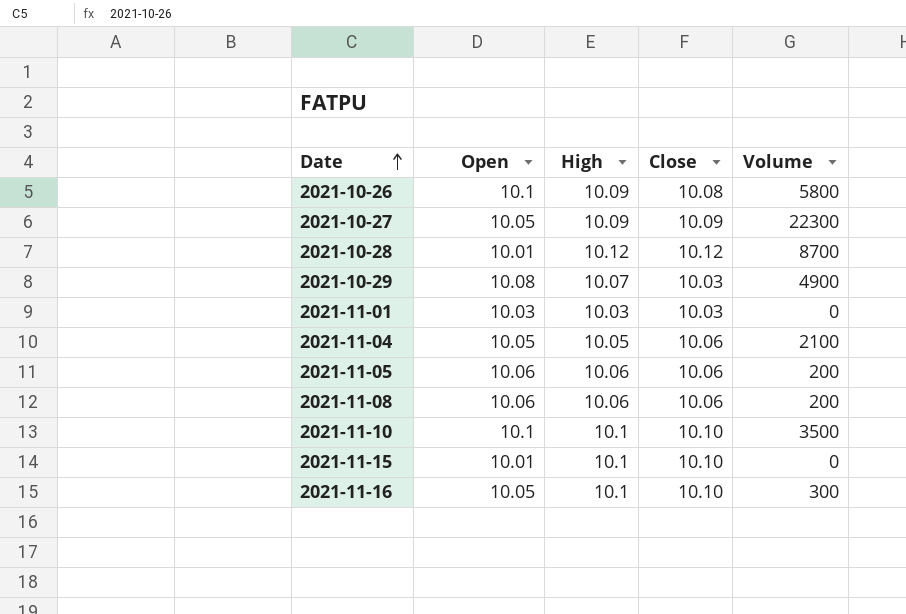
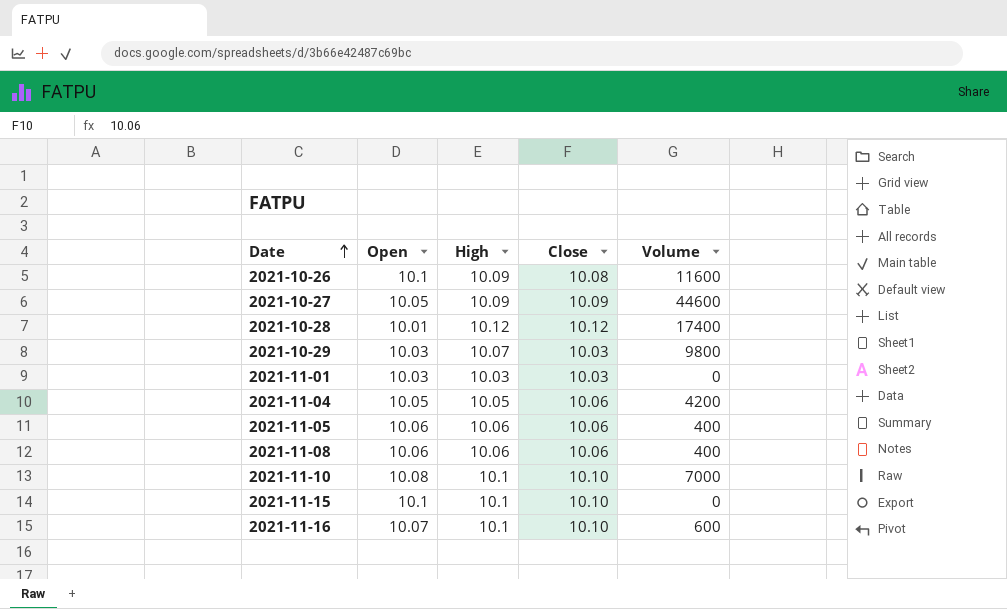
2021-10-26 | Volume: 5800 -> 11600
2021-10-27 | Volume: 22300 -> 44600
2021-10-28 | Volume: 8700 -> 17400
2021-10-29 | Open: 10.08 -> 10.03
2021-10-29 | Volume: 4900 -> 9800
2021-11-04 | Volume: 2100 -> 4200
2021-11-05 | Volume: 200 -> 400
2021-11-08 | Volume: 200 -> 400
2021-11-10 | Open: 10.1 -> 10.08
2021-11-10 | Volume: 3500 -> 7000
2021-11-15 | Open: 10.01 -> 10.1
2021-11-16 | Open: 10.05 -> 10.07
2021-11-16 | Volume: 300 -> 600

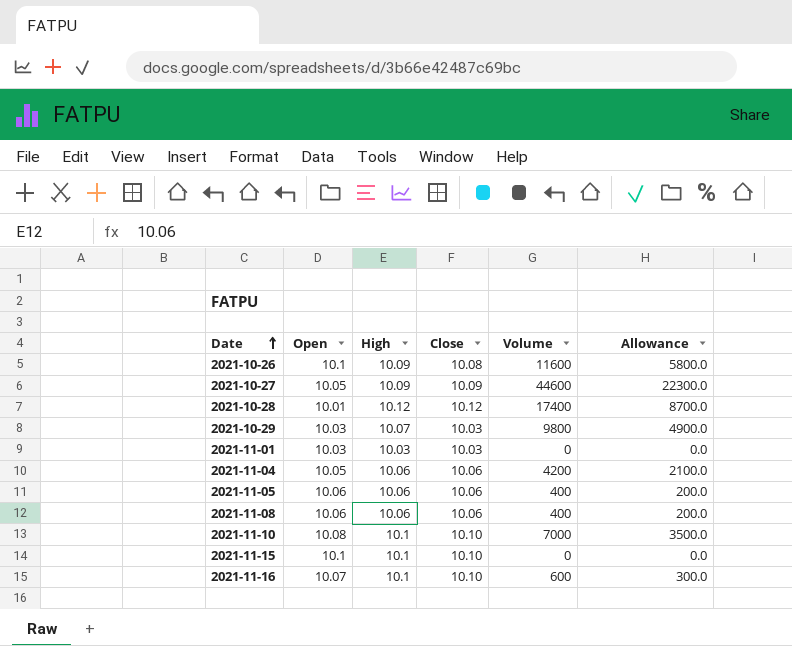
column Allowance | formula: none -> [Volume] * 0.5
2021-11-04 | High: 10.05 -> 10.06

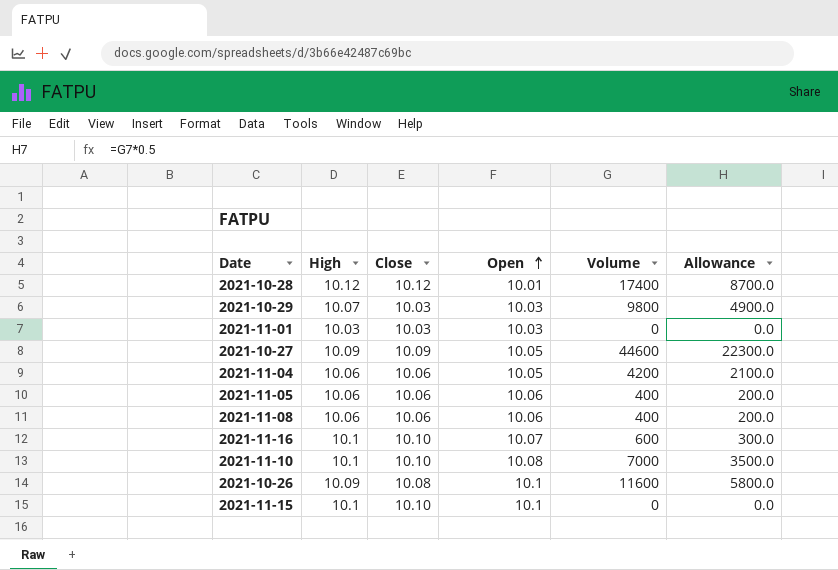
row order: Date ascending -> Open ascending
column Open | position: 2 -> 4

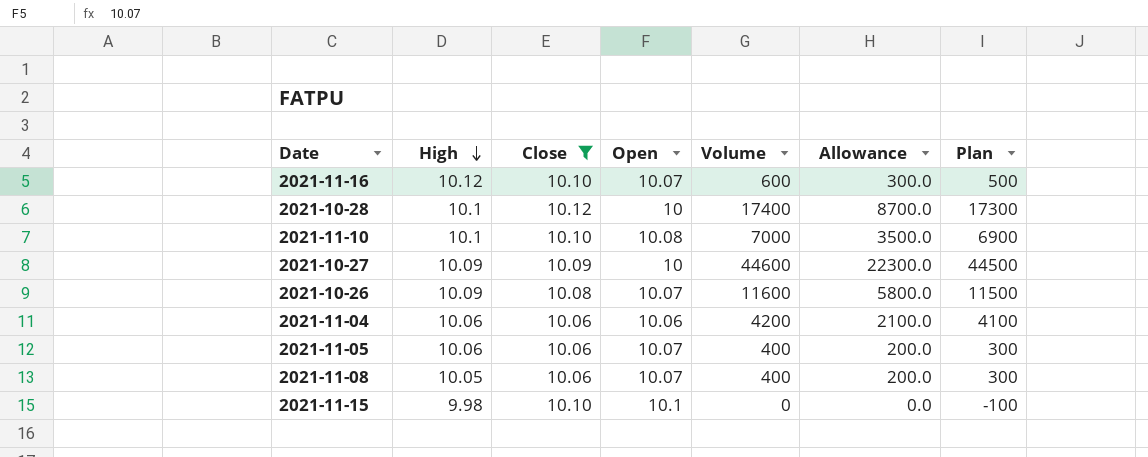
filter: none -> Close != 10.03
row order: Open ascending -> High descending
column Plan | formula: none -> [Volume] - 100
2021-11-16 | High: 10.1 -> 10.12
2021-10-28 | High: 10.12 -> 10.1
2021-10-28 | Open: 10.01 -> 10
2021-10-27 | Open: 10.05 -> 10
2021-10-26 | Open: 10.1 -> 10.07
2021-11-04 | Open: 10.05 -> 10.06
2021-11-05 | Open: 10.06 -> 10.07
2021-11-08 | High: 10.06 -> 10.05
2021-11-08 | Open: 10.06 -> 10.07
2021-11-15 | High: 10.1 -> 9.98

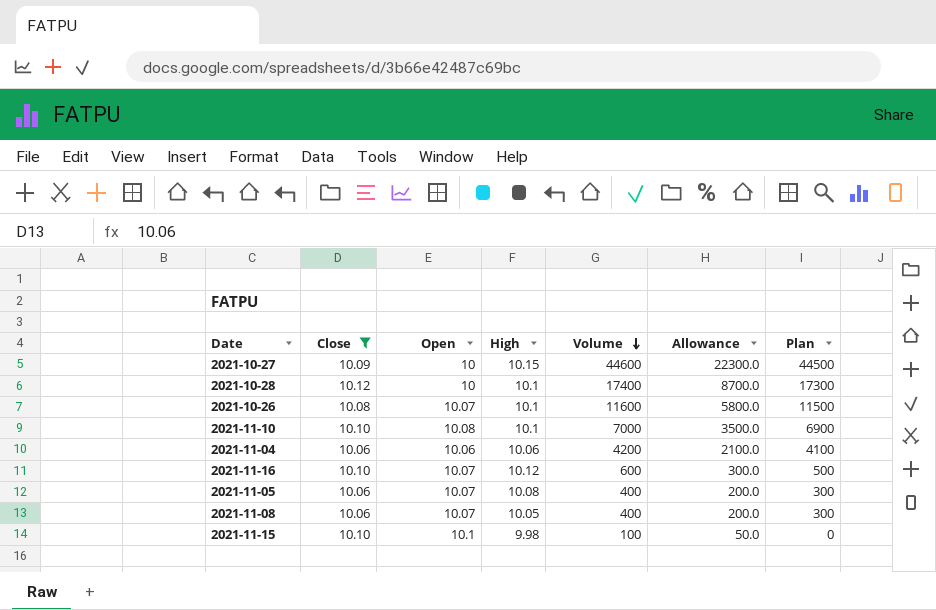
row order: High descending -> Volume descending
column High | position: 2 -> 4
2021-10-27 | High: 10.09 -> 10.15
2021-10-26 | High: 10.09 -> 10.1
2021-11-05 | High: 10.06 -> 10.08
2021-11-15 | Volume: 0 -> 100
2021-11-15 | Allowance: 0.0 -> 50.0
2021-11-15 | Plan: -100 -> 0

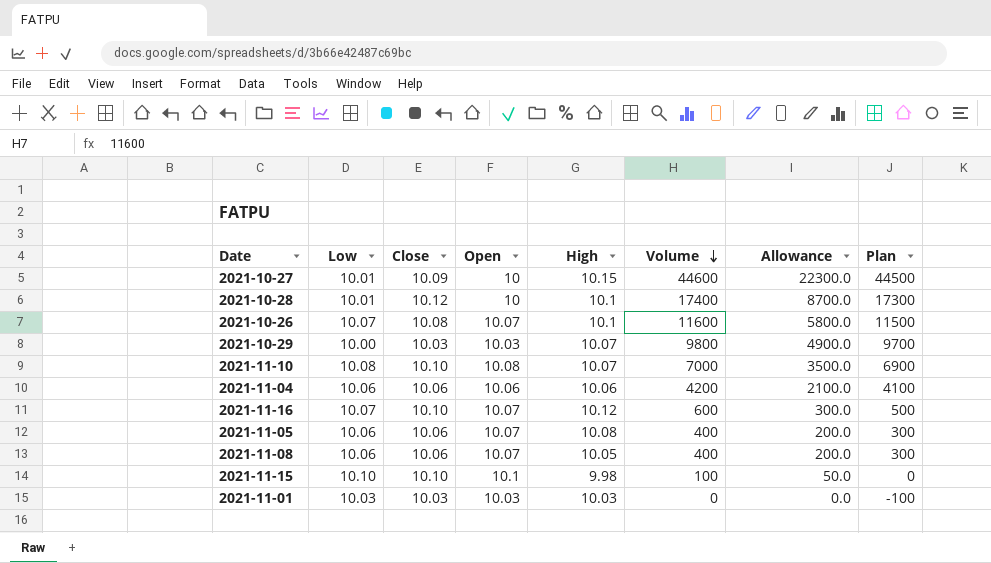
filter: Close != 10.03 -> none
column Low | position: none -> 2
2021-11-10 | High: 10.1 -> 10.07

